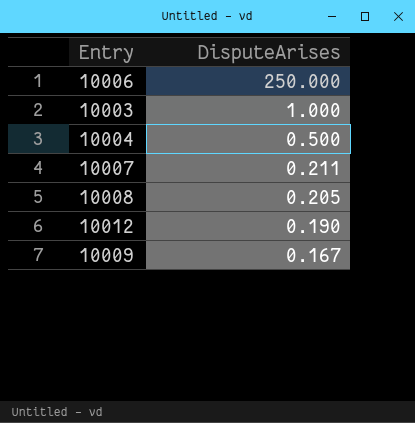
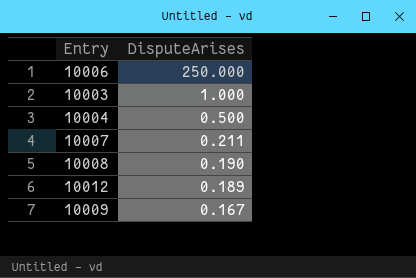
10008 | DisputeArises: 0.205 -> 0.190
10012 | DisputeArises: 0.190 -> 0.189

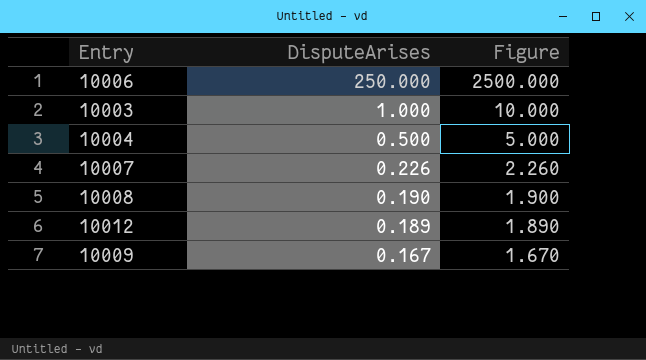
column Figure | formula: none -> [DisputeArises] * 10
10007 | DisputeArises: 0.211 -> 0.226

